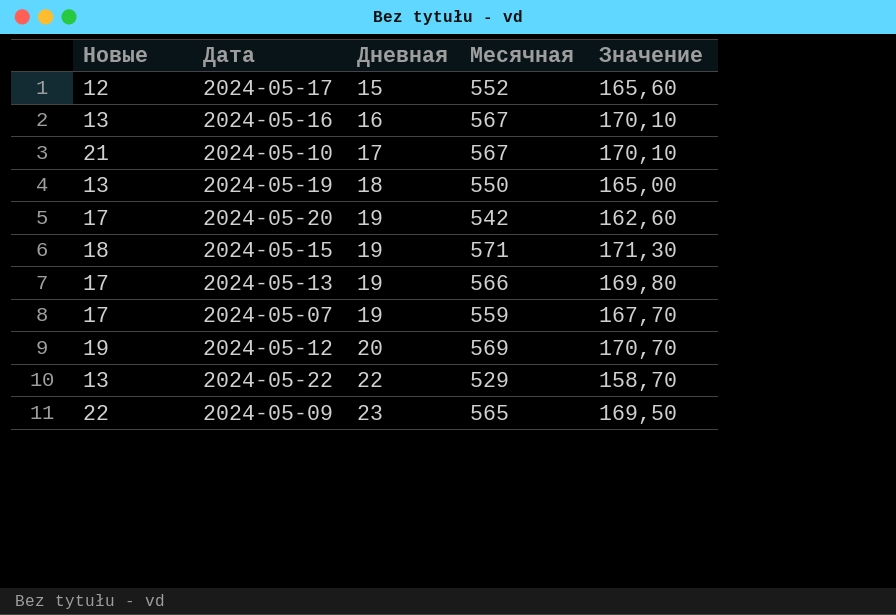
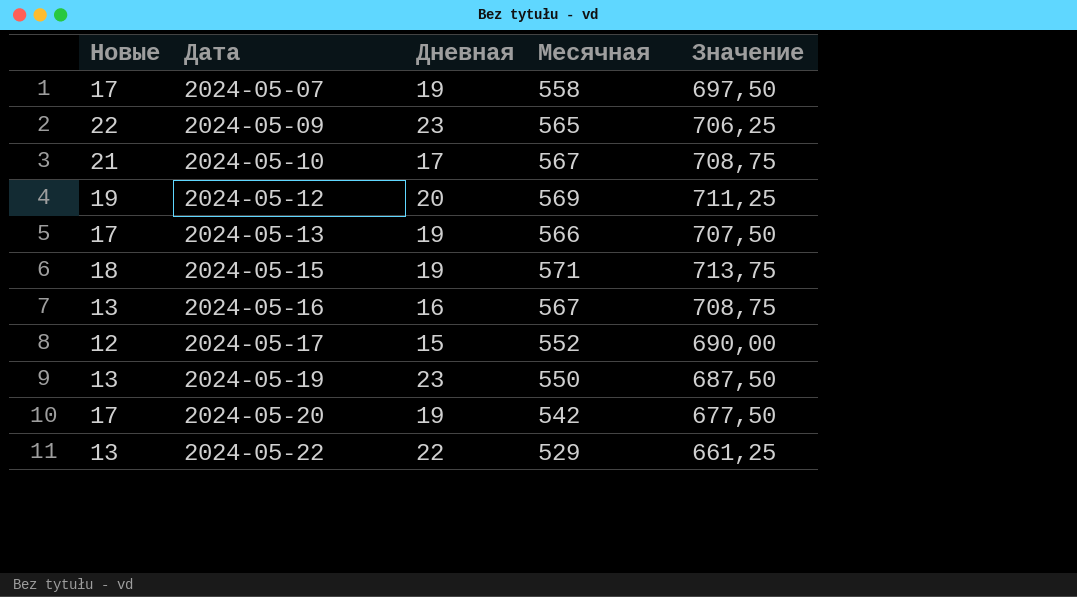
row order: Дневная ascending -> Дата ascending
column Значение | formula: [Месячная] * 0,3 -> [Месячная] * 1,25
2024-05-07 | Месячная: 559 -> 558
2024-05-19 | Дневная: 18 -> 23

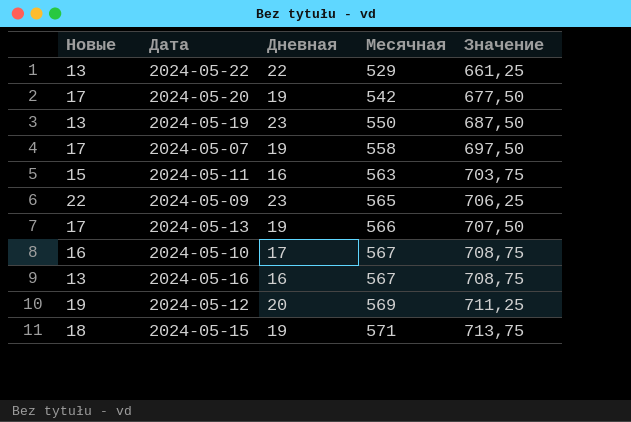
row order: Дата ascending -> Месячная ascending
row 2024-05-17: 12 | 15 | 552 | 690,00 -> none
row 2024-05-11: none -> 15 | 16 | 563 | 703,75
2024-05-10 | Новые: 21 -> 16

